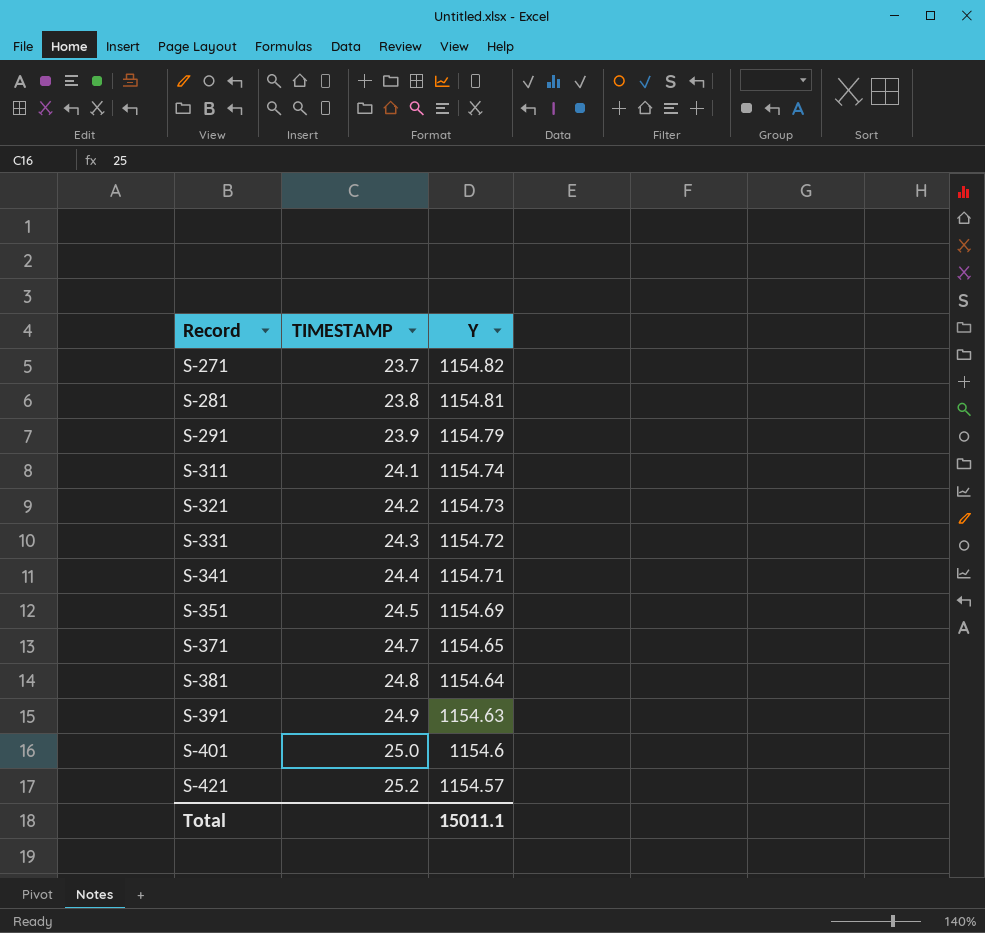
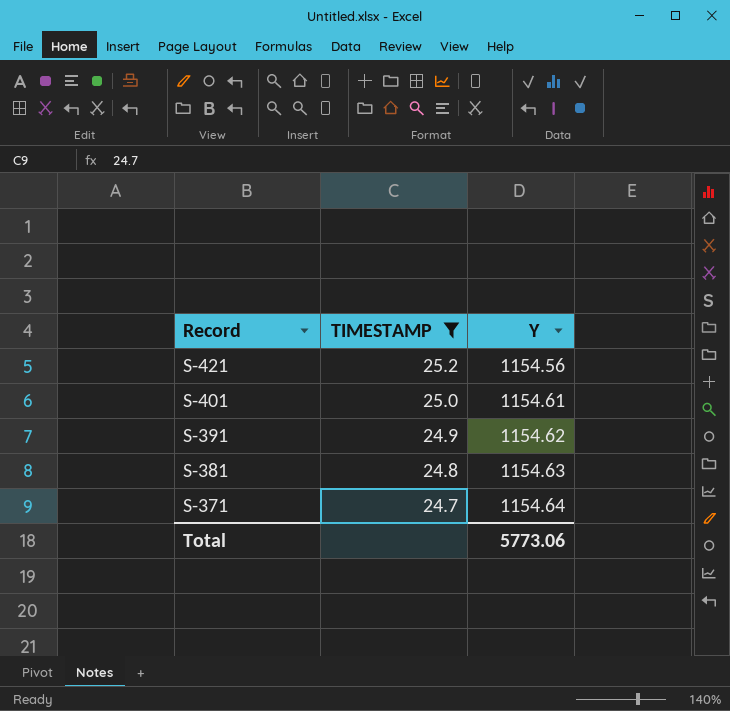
filter: none -> TIMESTAMP >= 24.7
row order: Record ascending -> Record descending
S-421 | Y: 1154.57 -> 1154.56
S-401 | Y: 1154.6 -> 1154.61
S-391 | Y: 1154.63 -> 1154.62
S-381 | Y: 1154.64 -> 1154.63
S-371 | Y: 1154.65 -> 1154.64
Total | Y: 15011.1 -> 5773.06

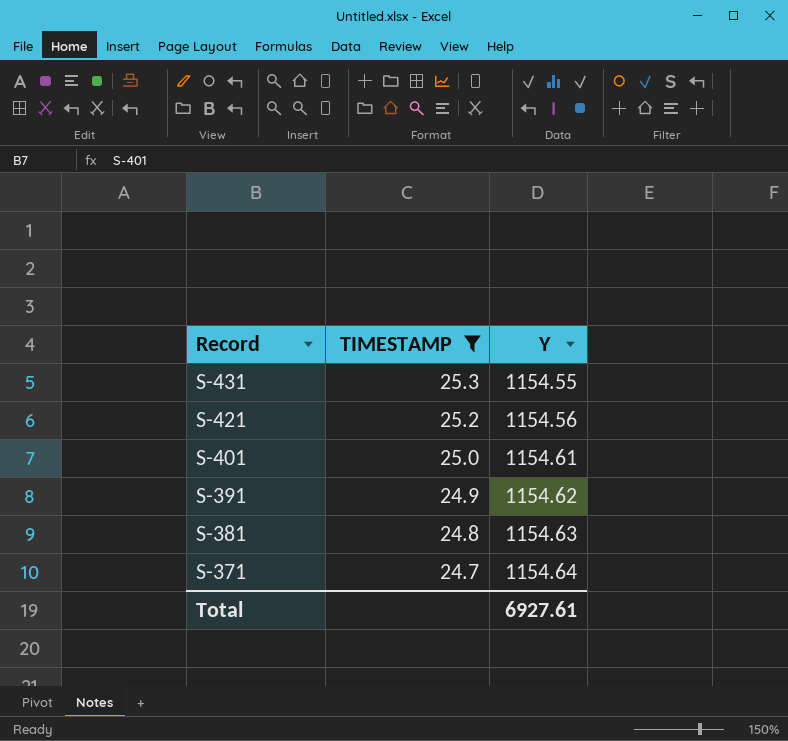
row S-431: none -> 25.3 | 1154.55
Total | Y: 5773.06 -> 6927.61

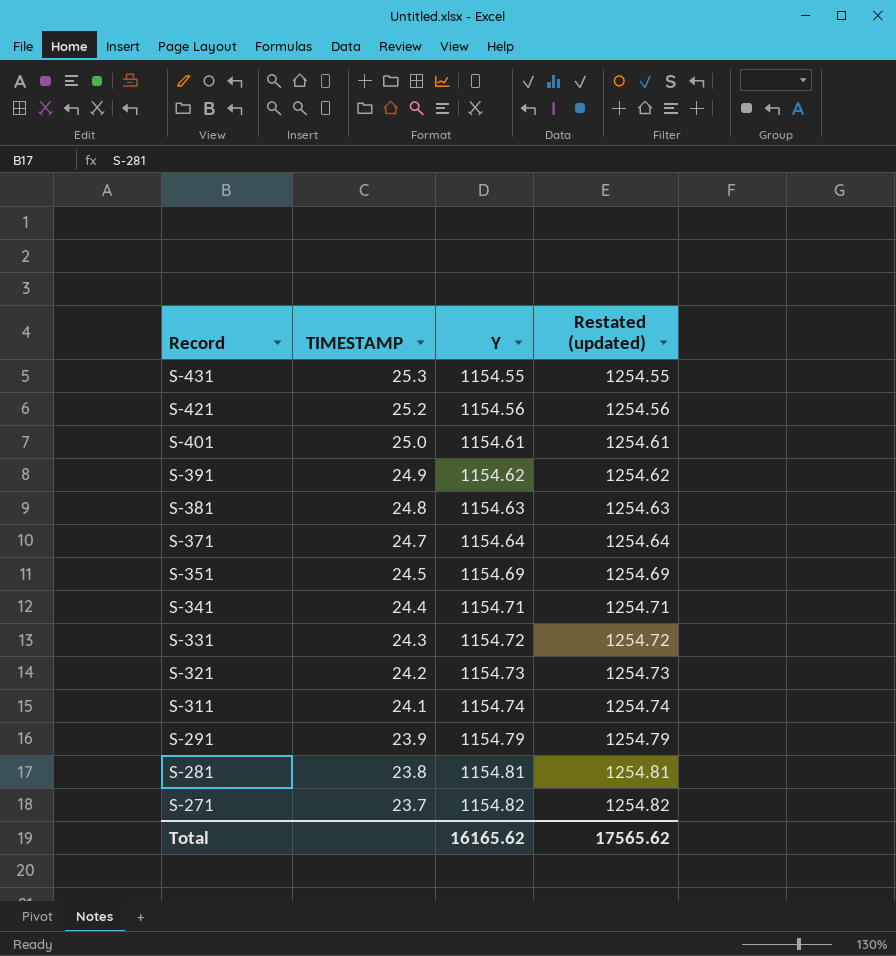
filter: TIMESTAMP >= 24.7 -> none
column Restated (updated) | formula: none -> [Y] + 100
Total | Y: 6927.61 -> 16165.62

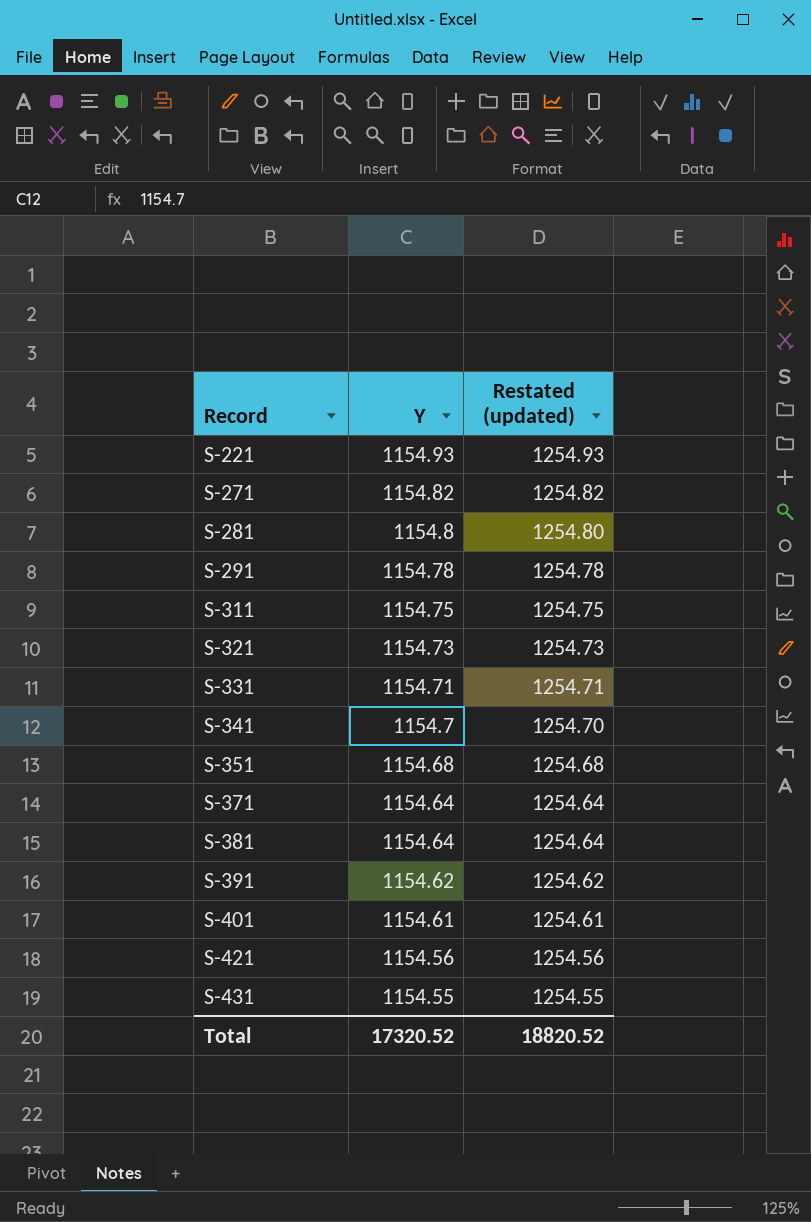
row order: Record descending -> Record ascending
column TIMESTAMP | position: 2 -> none
row S-221: none -> 1154.93 | 1254.93
S-281 | Y: 1154.81 -> 1154.8
S-281 | Restated (updated): 1254.81 -> 1254.80
S-291 | Y: 1154.79 -> 1154.78
S-291 | Restated (updated): 1254.79 -> 1254.78
S-311 | Y: 1154.74 -> 1154.75
S-311 | Restated (updated): 1254.74 -> 1254.75
S-331 | Y: 1154.72 -> 1154.71
S-331 | Restated (updated): 1254.72 -> 1254.71
S-341 | Y: 1154.71 -> 1154.7
S-341 | Restated (updated): 1254.71 -> 1254.70
S-351 | Y: 1154.69 -> 1154.68
S-351 | Restated (updated): 1254.69 -> 1254.68
S-381 | Y: 1154.63 -> 1154.64
S-381 | Restated (updated): 1254.63 -> 1254.64
Total | Y: 16165.62 -> 17320.52
Total | Restated (updated): 17565.62 -> 18820.52

